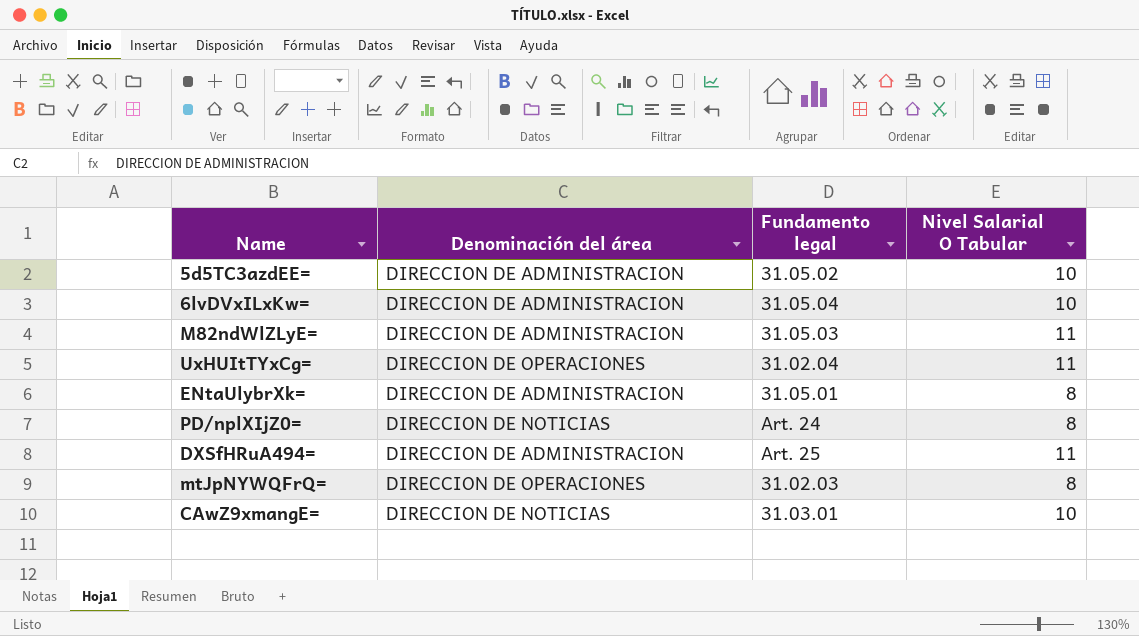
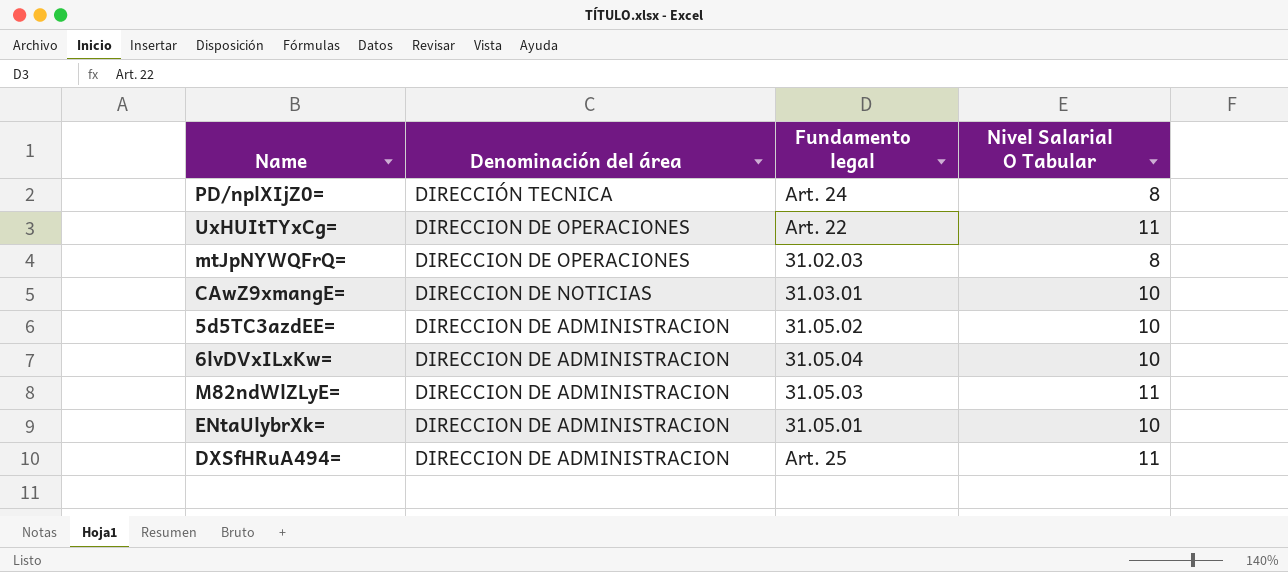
row order: none -> Denominación del área descending
PD/nplXIjZ0= | Denominación del área: DIRECCION DE NOTICIAS -> DIRECCIÓN TECNICA
UxHUItTYxCg= | Fundamento legal: 31.02.04 -> Art. 22
ENtaUlybrXk= | Nivel Salarial O Tabular: 8 -> 10

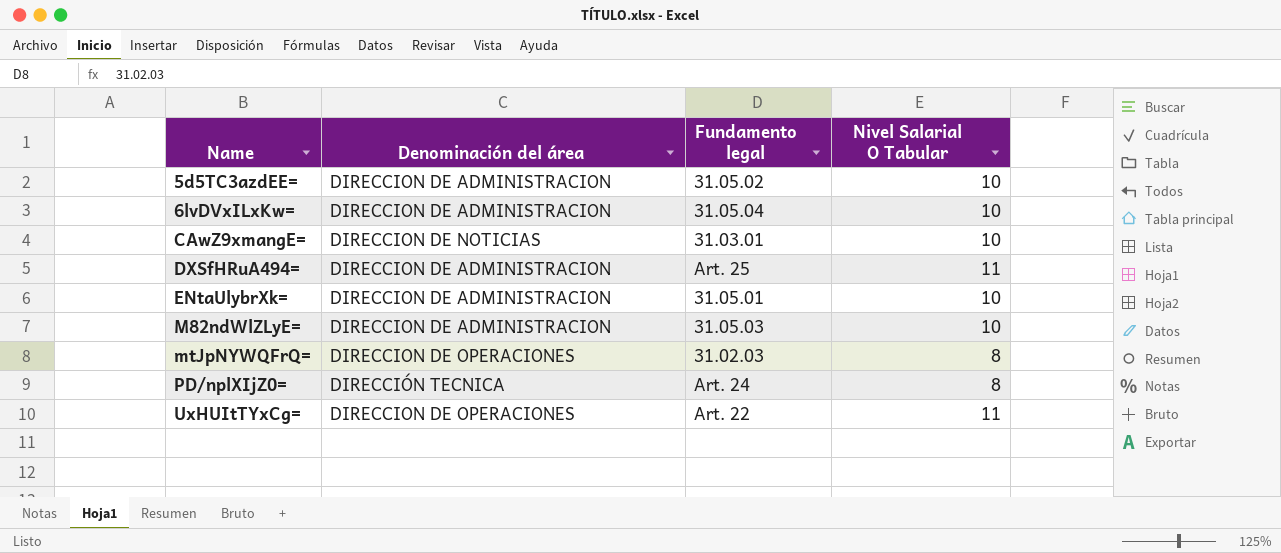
row order: Denominación del área descending -> Name ascending
M82ndWlZLyE= | Nivel Salarial O Tabular: 11 -> 10

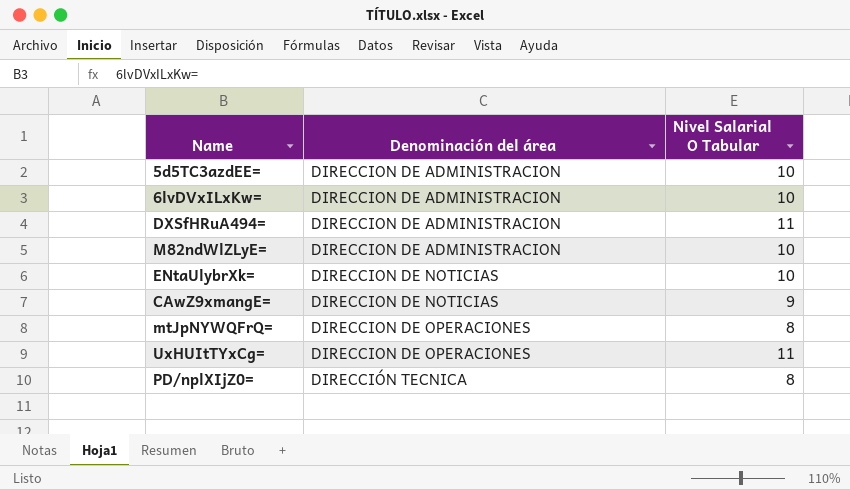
row order: Name ascending -> Denominación del área ascending
column Fundamento legal | position: 3 -> none
ENtaUlybrXk= | Denominación del área: DIRECCION DE ADMINISTRACION -> DIRECCION DE NOTICIAS
CAwZ9xmangE= | Nivel Salarial O Tabular: 10 -> 9

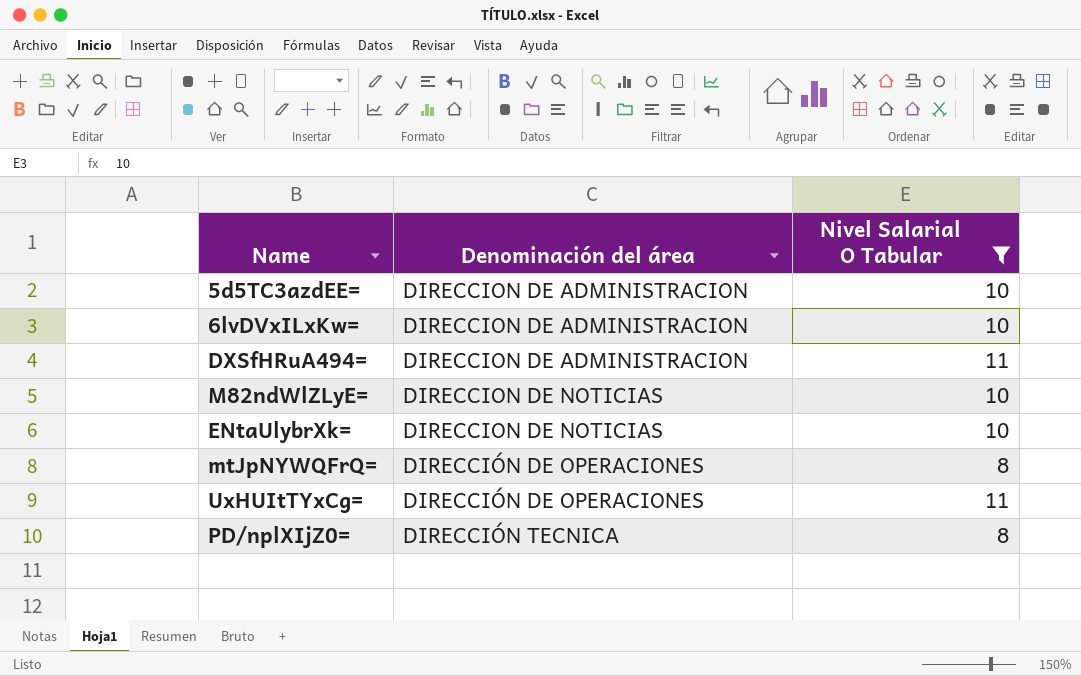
filter: none -> Nivel Salarial O Tabular != 9
M82ndWlZLyE= | Denominación del área: DIRECCION DE ADMINISTRACION -> DIRECCION DE NOTICIAS
mtJpNYWQFrQ= | Denominación del área: DIRECCION DE OPERACIONES -> DIRECCIÓN DE OPERACIONES
UxHUItTYxCg= | Denominación del área: DIRECCION DE OPERACIONES -> DIRECCIÓN DE OPERACIONES

